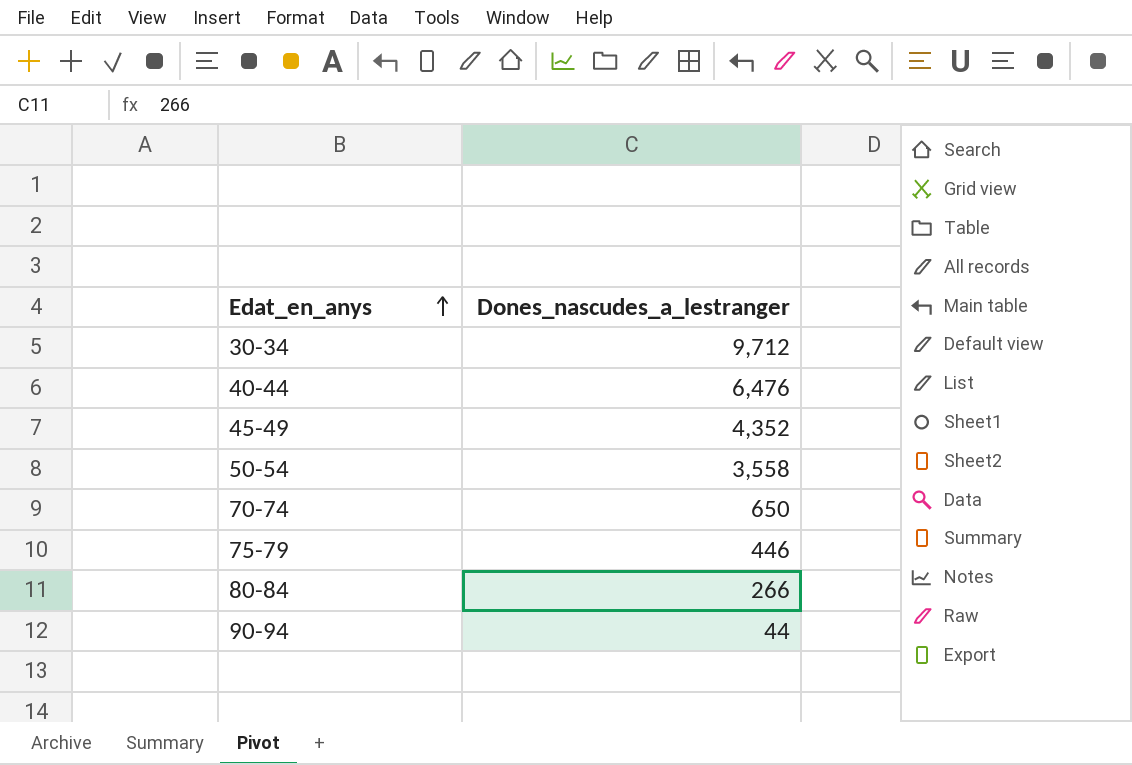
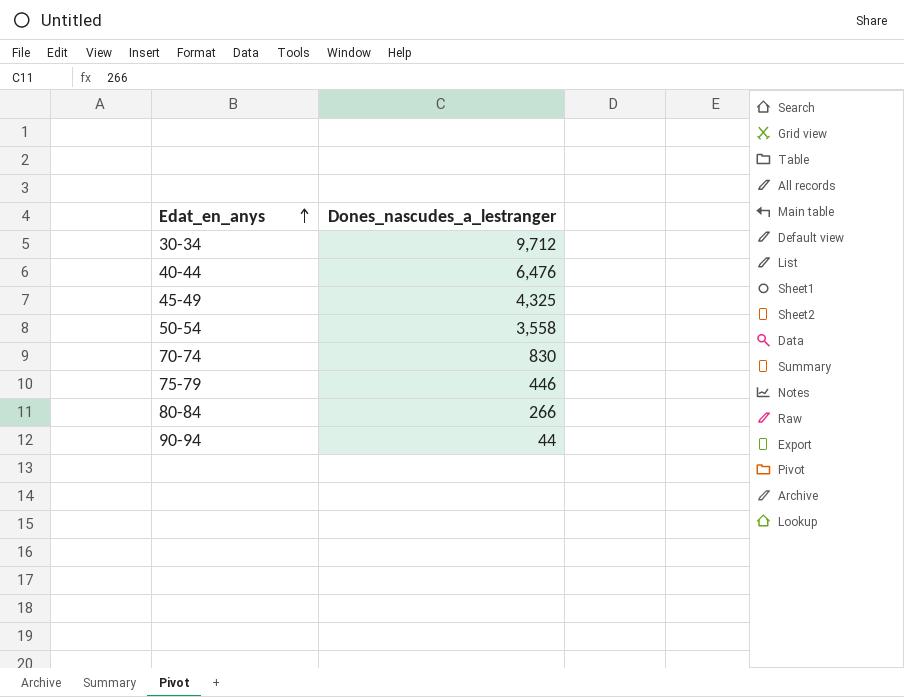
45-49 | Dones_nascudes_a_lestranger: 4,352 -> 4,325
70-74 | Dones_nascudes_a_lestranger: 650 -> 830

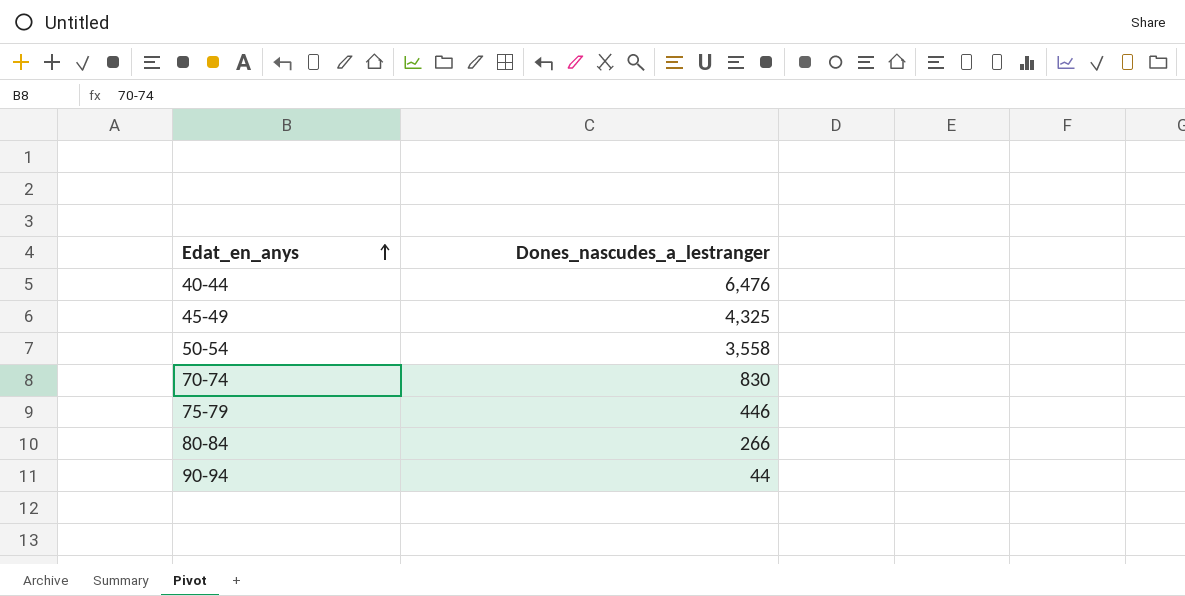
row 30-34: 9,712 -> none

